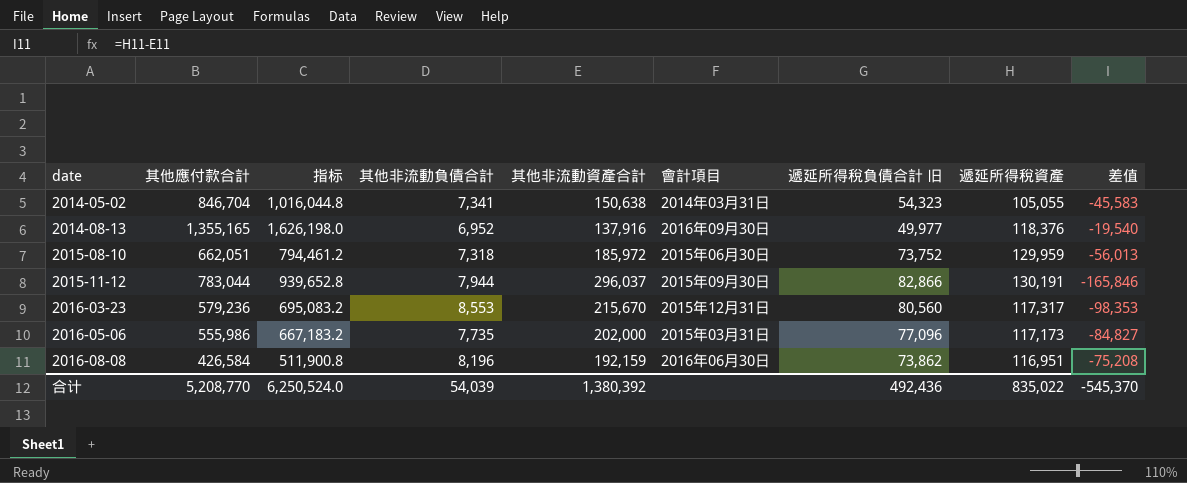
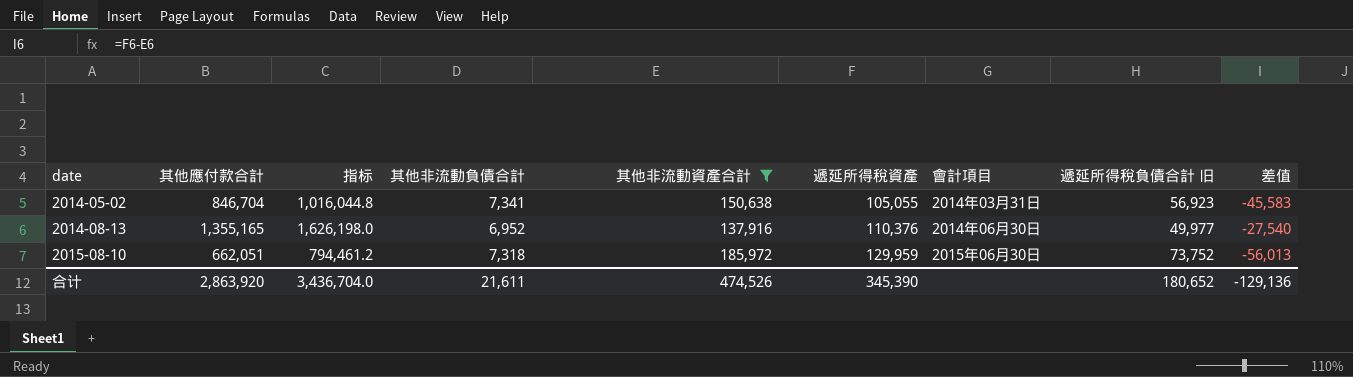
filter: none -> 其他非流動資產合計 <= 185,972
column 遞延所得稅資產 | position: 8 -> 6
2014-05-02 | 遞延所得稅負債合計 旧: 54,323 -> 56,923
2014-08-13 | 遞延所得稅資產: 118,376 -> 110,376
2014-08-13 | 會計項目: 2016年09月30日 -> 2014年06月30日
2014-08-13 | 差值: -19,540 -> -27,540
合计 | 其他應付款合計: 5,208,770 -> 2,863,920
合计 | 指标: 6,250,524.0 -> 3,436,704.0
合计 | 其他非流動負債合計: 54,039 -> 21,611
合计 | 其他非流動資產合計: 1,380,392 -> 474,526
合计 | 遞延所得稅資產: 835,022 -> 345,390
合计 | 遞延所得稅負債合計 旧: 492,436 -> 180,652
合计 | 差值: -545,370 -> -129,136

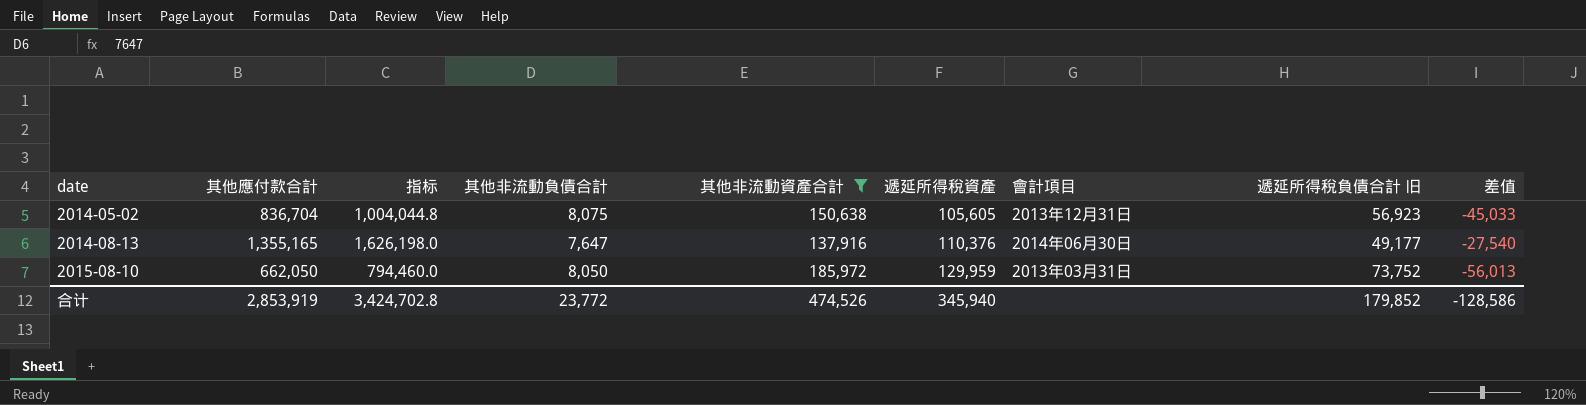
2014-05-02 | 其他應付款合計: 846,704 -> 836,704
2014-05-02 | 指标: 1,016,044.8 -> 1,004,044.8
2014-05-02 | 其他非流動負債合計: 7,341 -> 8,075
2014-05-02 | 遞延所得稅資產: 105,055 -> 105,605
2014-05-02 | 會計項目: 2014年03月31日 -> 2013年12月31日
2014-05-02 | 差值: -45,583 -> -45,033
2014-08-13 | 其他非流動負債合計: 6,952 -> 7,647
2014-08-13 | 遞延所得稅負債合計 旧: 49,977 -> 49,177
2015-08-10 | 其他應付款合計: 662,051 -> 662,050
2015-08-10 | 指标: 794,461.2 -> 794,460.0
2015-08-10 | 其他非流動負債合計: 7,318 -> 8,050
2015-08-10 | 會計項目: 2015年06月30日 -> 2013年03月31日
合计 | 其他應付款合計: 2,863,920 -> 2,853,919
合计 | 指标: 3,436,704.0 -> 3,424,702.8
合计 | 其他非流動負債合計: 21,611 -> 23,772
合计 | 遞延所得稅資產: 345,390 -> 345,940
合计 | 遞延所得稅負債合計 旧: 180,652 -> 179,852
合计 | 差值: -129,136 -> -128,586

